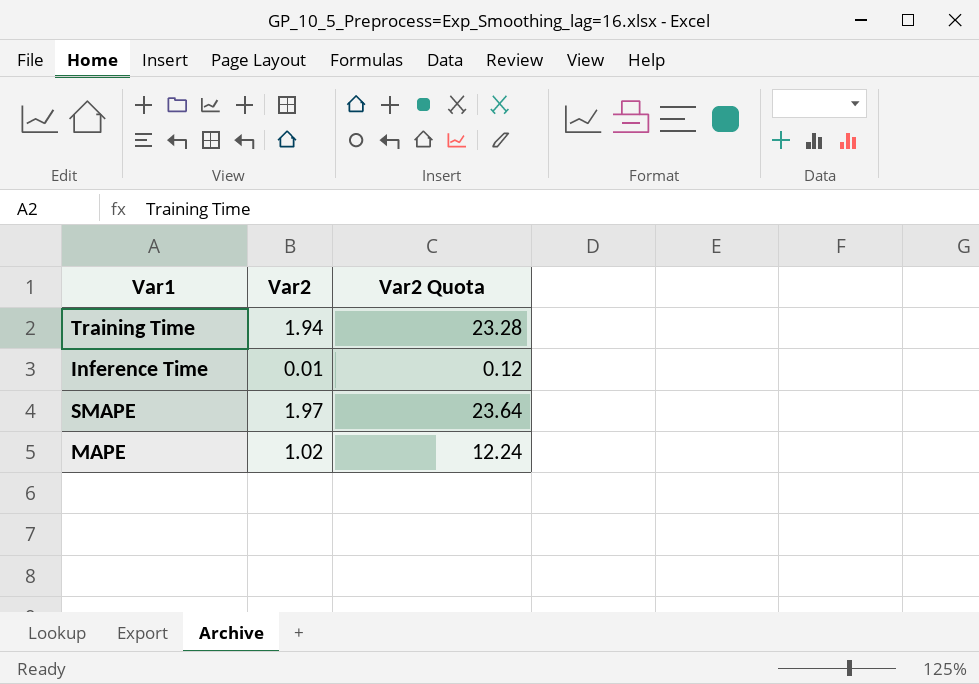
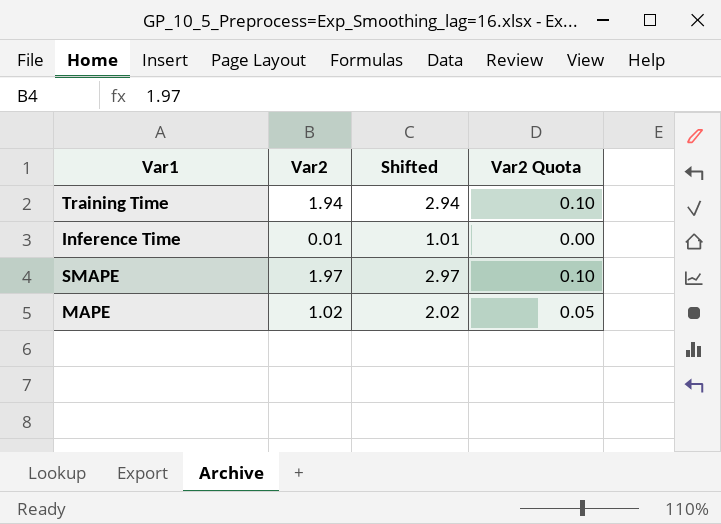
column Shifted | formula: none -> [Var2] + 1
column Var2 Quota | formula: [Var2] * 12 -> [Var2] * 0.05

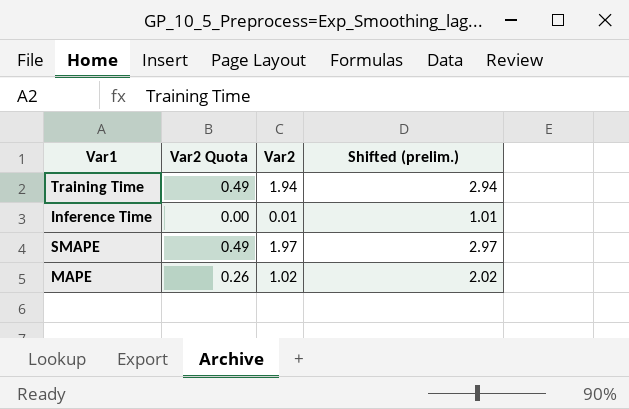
column Var2 Quota | formula: [Var2] * 0.05 -> [Var2] * 0.25
column Var2 Quota | position: 4 -> 2
column name: Shifted -> Shifted (prelim.)

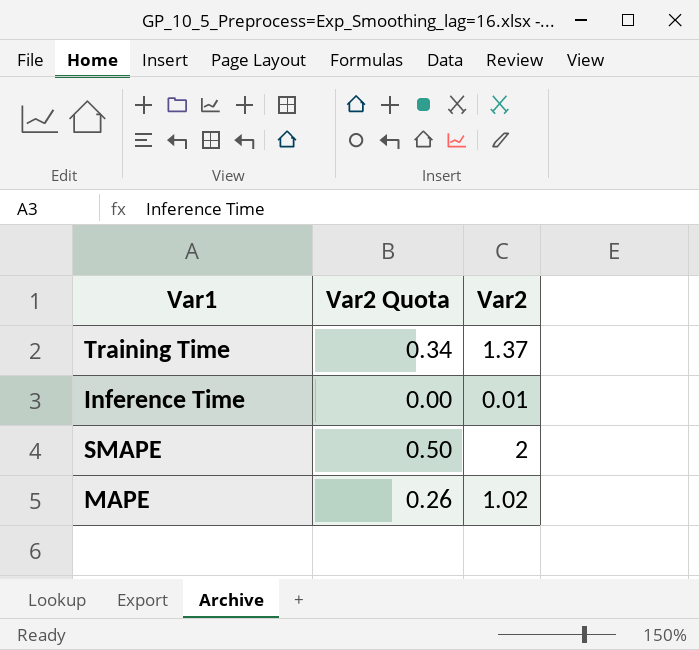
column Shifted (prelim.) | formula: [Var2] + 1 -> none
Training Time | Var2 Quota: 0.49 -> 0.34
Training Time | Var2: 1.94 -> 1.37
SMAPE | Var2 Quota: 0.49 -> 0.50
SMAPE | Var2: 1.97 -> 2

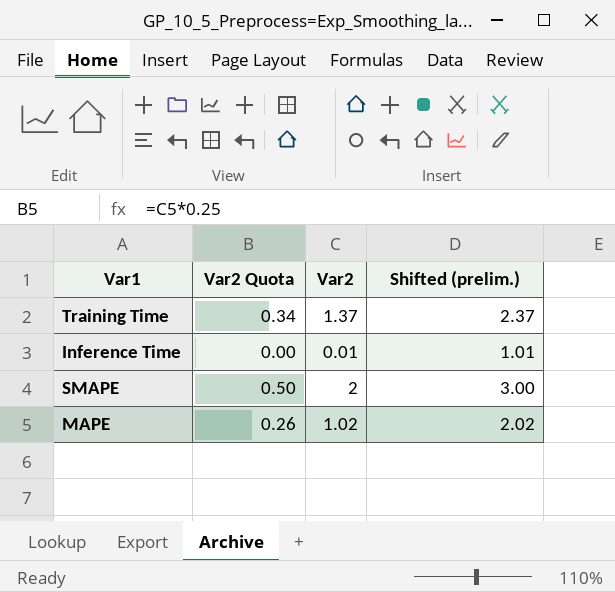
column Shifted (prelim.) | formula: none -> [Var2] + 1

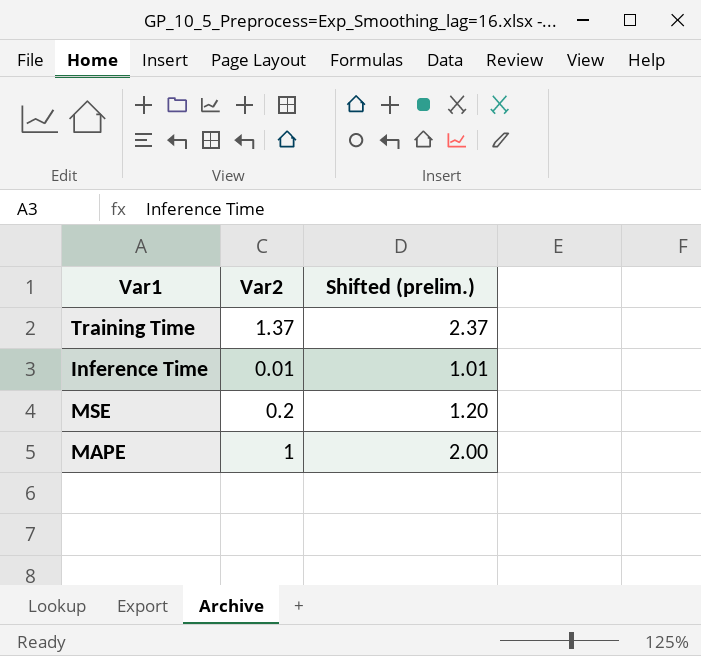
column Var2 Quota | formula: [Var2] * 0.25 -> none
row SMAPE: 0.50 | 2 | 3.00 -> none
row MSE: none -> 0.2 | 1.20
MAPE | Var2: 1.02 -> 1
MAPE | Shifted (prelim.): 2.02 -> 2.00

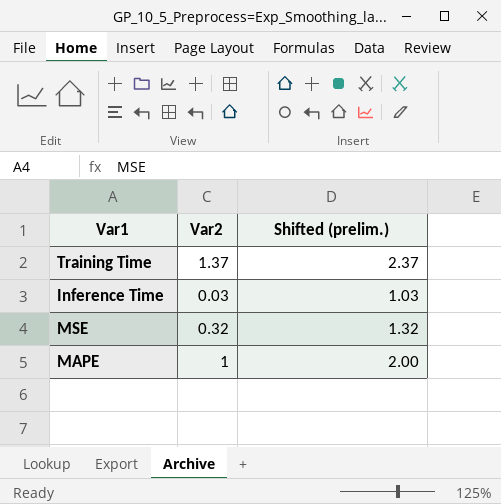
Inference Time | Var2: 0.01 -> 0.03
Inference Time | Shifted (prelim.): 1.01 -> 1.03
MSE | Var2: 0.2 -> 0.32
MSE | Shifted (prelim.): 1.20 -> 1.32

